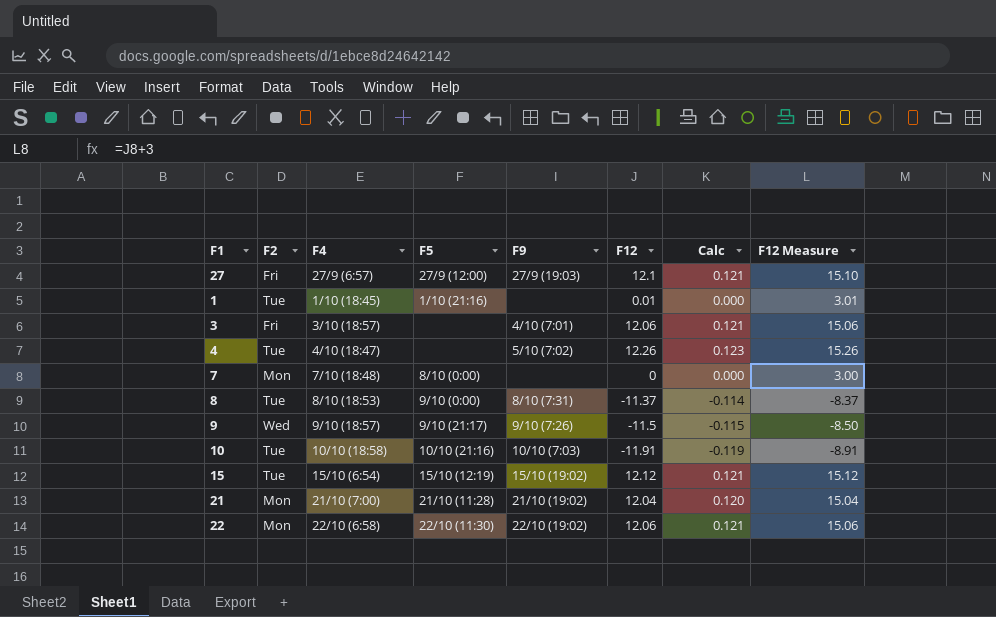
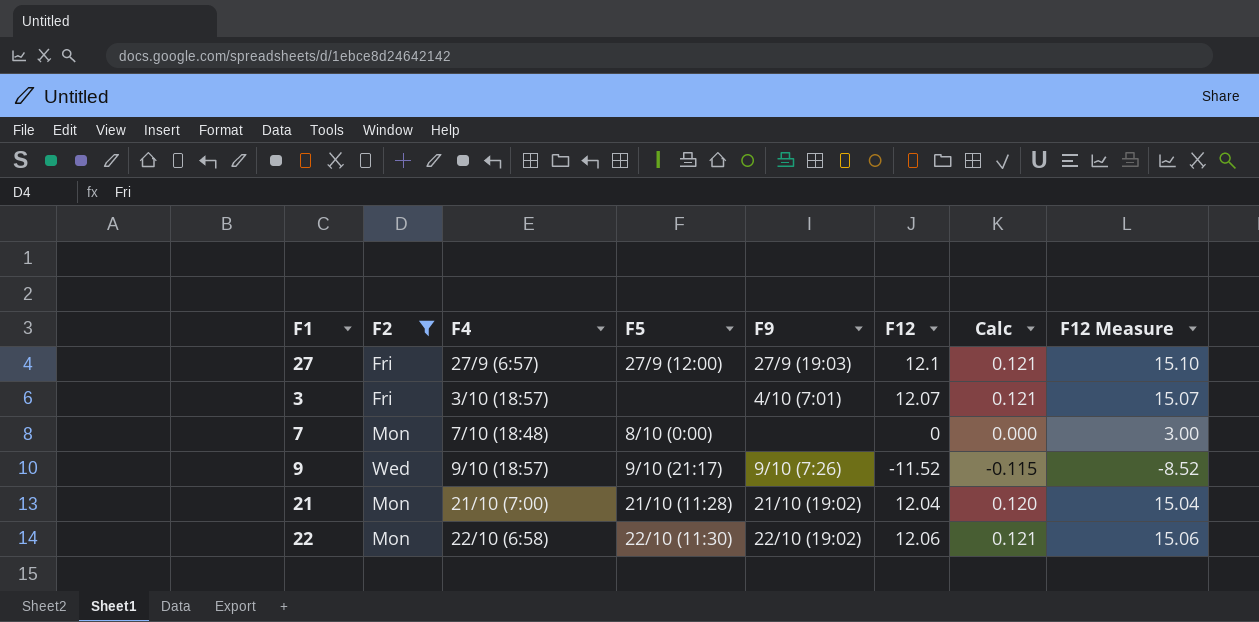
filter: none -> F2 != Tue
3 | F12: 12.06 -> 12.07
3 | F12 Measure: 15.06 -> 15.07
9 | F12: -11.5 -> -11.52
9 | F12 Measure: -8.50 -> -8.52

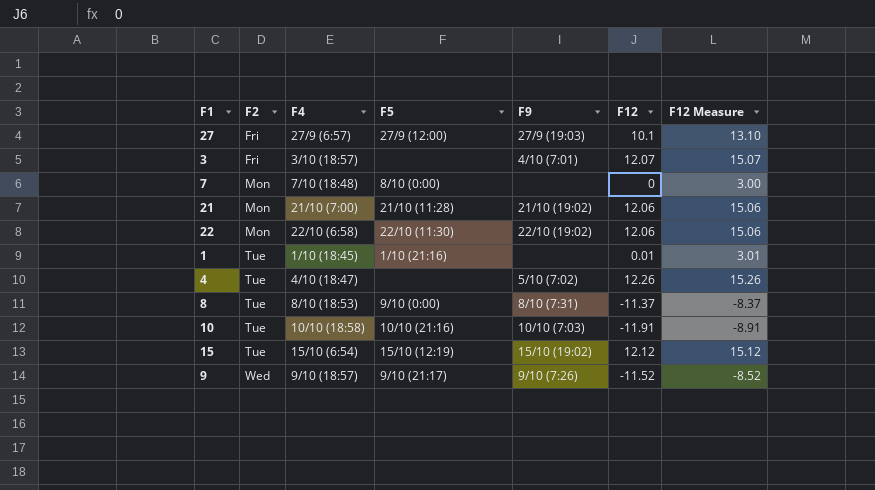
filter: F2 != Tue -> none
row order: none -> F2 ascending
column Calc | formula: [F12] * 0.01 -> none
27 | F12: 12.1 -> 10.1
27 | F12 Measure: 15.10 -> 13.10
21 | F12: 12.04 -> 12.06
21 | F12 Measure: 15.04 -> 15.06

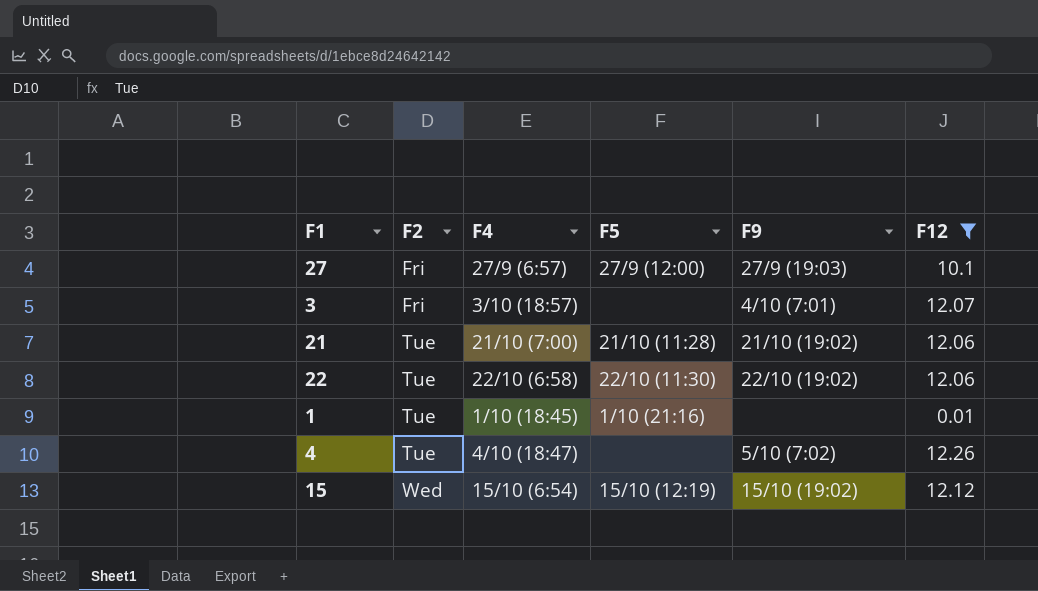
filter: none -> F12 >= 0.01
column F12 Measure | formula: [F12] + 3 -> none
21 | F2: Mon -> Tue
22 | F2: Mon -> Tue
15 | F2: Tue -> Wed

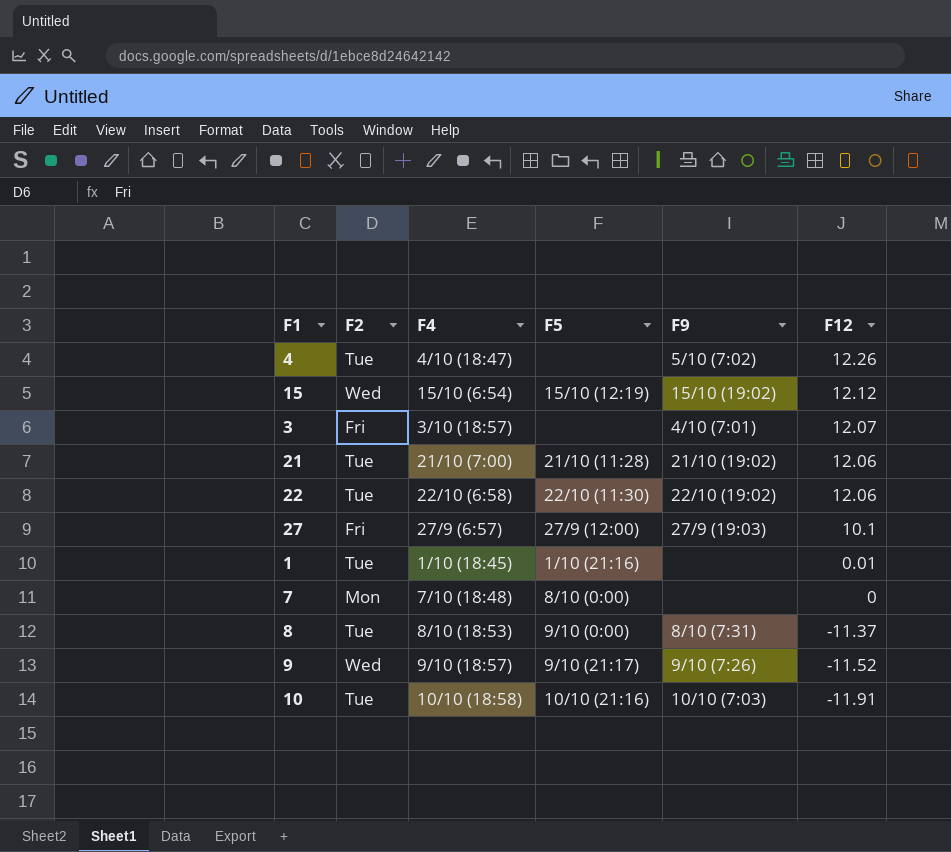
filter: F12 >= 0.01 -> none
row order: F2 ascending -> F12 descending

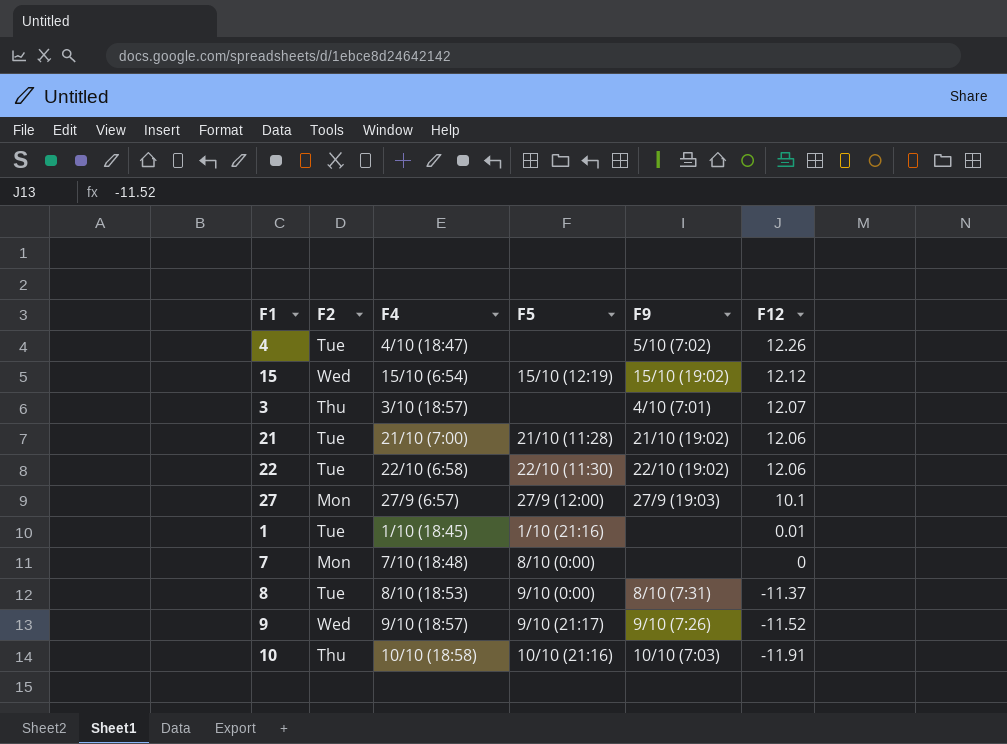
3 | F2: Fri -> Thu
27 | F2: Fri -> Mon
10 | F2: Tue -> Thu

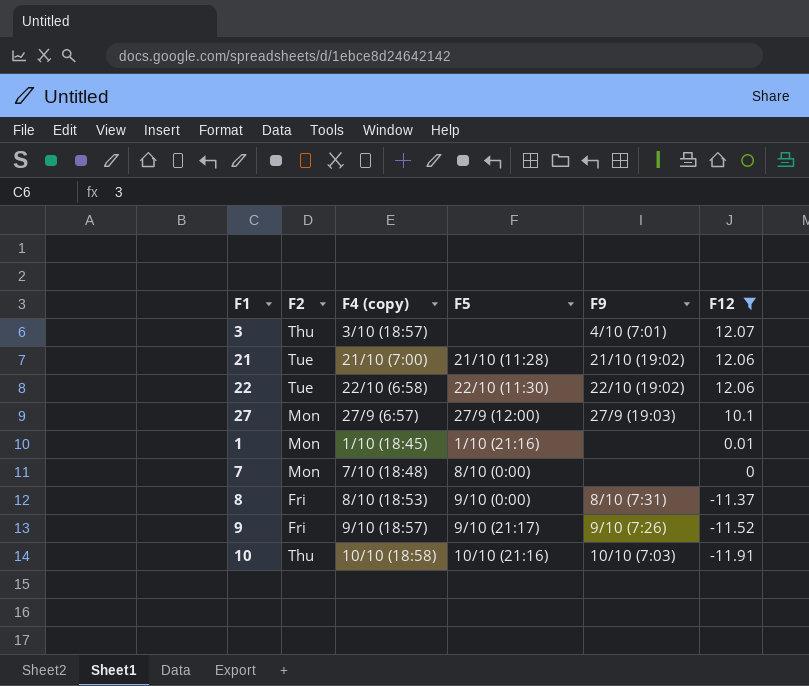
filter: none -> F12 <= 12.07
column name: F4 -> F4 (copy)
1 | F2: Tue -> Mon
8 | F2: Tue -> Fri
9 | F2: Wed -> Fri

